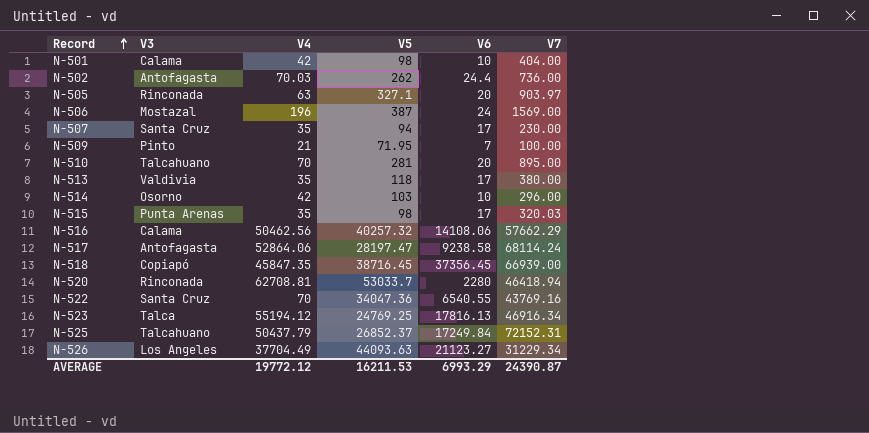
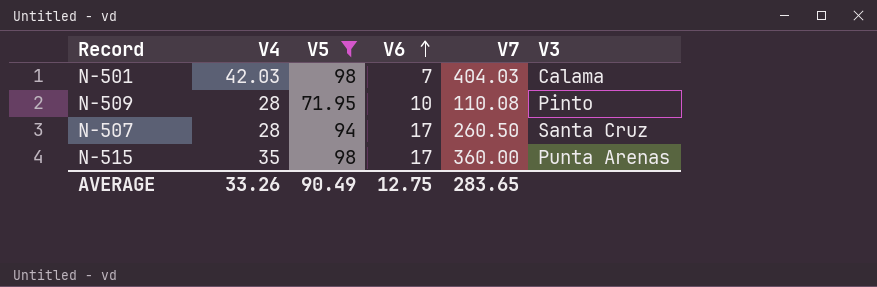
filter: none -> V5 <= 98
row order: Record ascending -> V6 ascending
column V3 | position: 2 -> 6
N-501 | V4: 42 -> 42.03
N-501 | V6: 10 -> 7
N-501 | V7: 404.00 -> 404.03
N-509 | V4: 21 -> 28
N-509 | V6: 7 -> 10
N-509 | V7: 100.00 -> 110.08
N-507 | V4: 35 -> 28
N-507 | V7: 230.00 -> 260.50
N-515 | V7: 320.03 -> 360.00
AVERAGE | V4: 19772.12 -> 33.26
AVERAGE | V5: 16211.53 -> 90.49
AVERAGE | V6: 6993.29 -> 12.75
AVERAGE | V7: 24390.87 -> 283.65

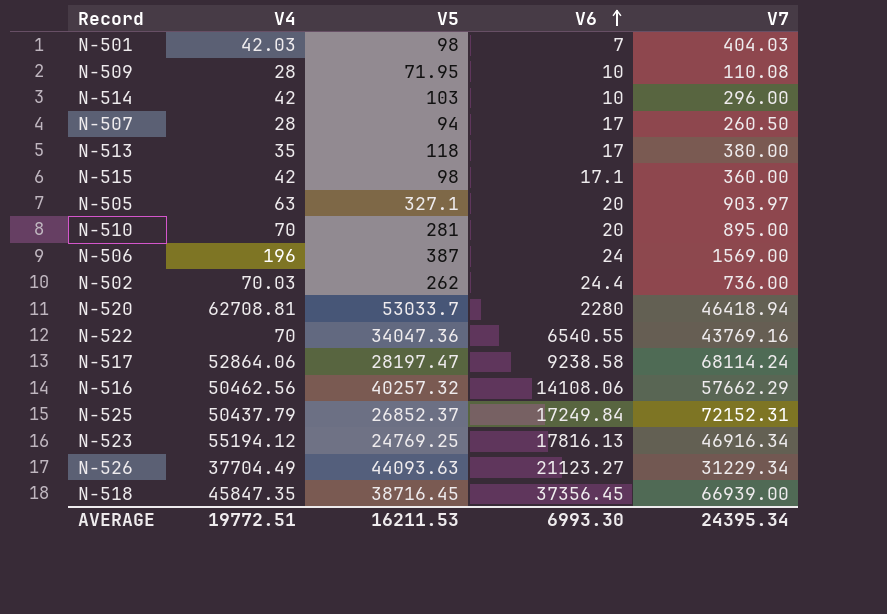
filter: V5 <= 98 -> none
column V3 | position: 6 -> none
N-515 | V4: 35 -> 42
N-515 | V6: 17 -> 17.1
AVERAGE | V4: 33.26 -> 19772.51
AVERAGE | V5: 90.49 -> 16211.53
AVERAGE | V6: 12.75 -> 6993.30
AVERAGE | V7: 283.65 -> 24395.34

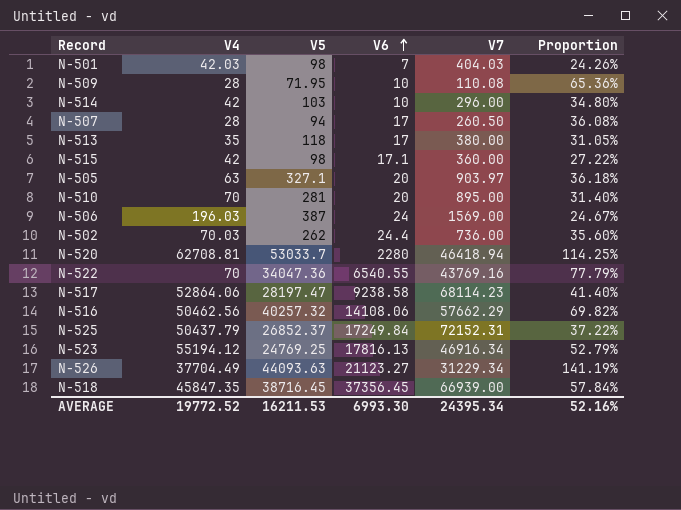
column Proportion | formula: none -> [V5] / [V7]
N-506 | V4: 196 -> 196.03
N-517 | V7: 68114.24 -> 68114.23
AVERAGE | V4: 19772.51 -> 19772.52

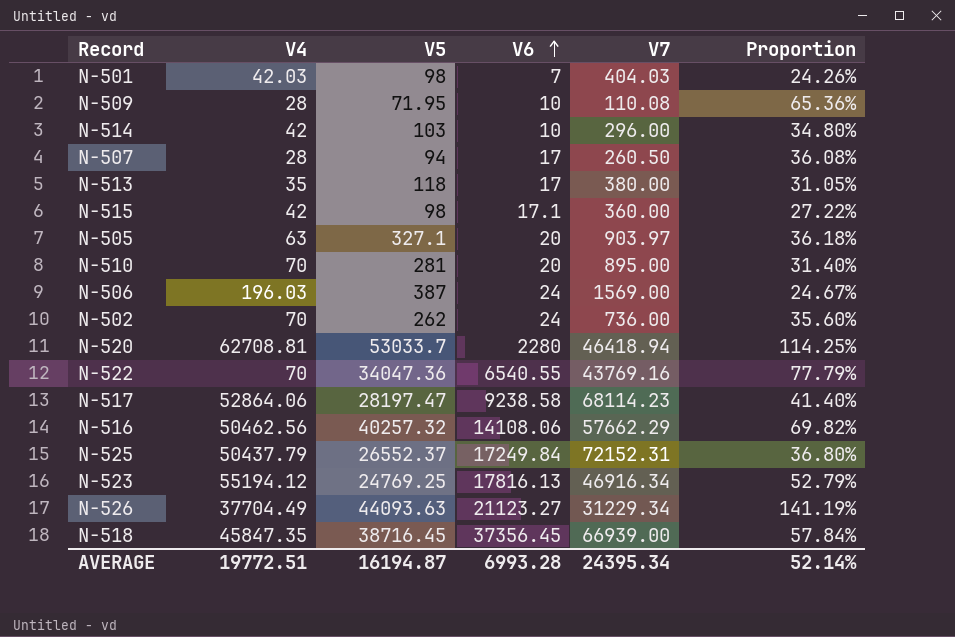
N-502 | V4: 70.03 -> 70
N-502 | V6: 24.4 -> 24
N-525 | V5: 26852.37 -> 26552.37
N-525 | Proportion: 37.22% -> 36.80%
AVERAGE | V4: 19772.52 -> 19772.51
AVERAGE | V5: 16211.53 -> 16194.87
AVERAGE | V6: 6993.30 -> 6993.28
AVERAGE | Proportion: 52.16% -> 52.14%

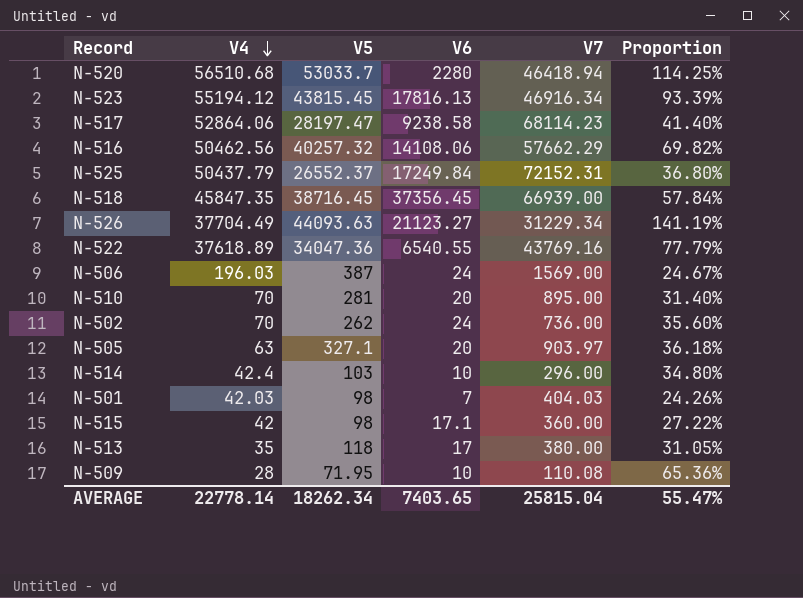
row order: V6 ascending -> V4 descending
row N-507: 28 | 94 | 17 | 260.50 | 36.08% -> none
N-520 | V4: 62708.81 -> 56510.68
N-523 | V5: 24769.25 -> 43815.45
N-523 | Proportion: 52.79% -> 93.39%
N-522 | V4: 70 -> 37618.89
N-514 | V4: 42 -> 42.4
AVERAGE | V4: 19772.51 -> 22778.14
AVERAGE | V5: 16194.87 -> 18262.34
AVERAGE | V6: 6993.28 -> 7403.65
AVERAGE | V7: 24395.34 -> 25815.04
AVERAGE | Proportion: 52.14% -> 55.47%

